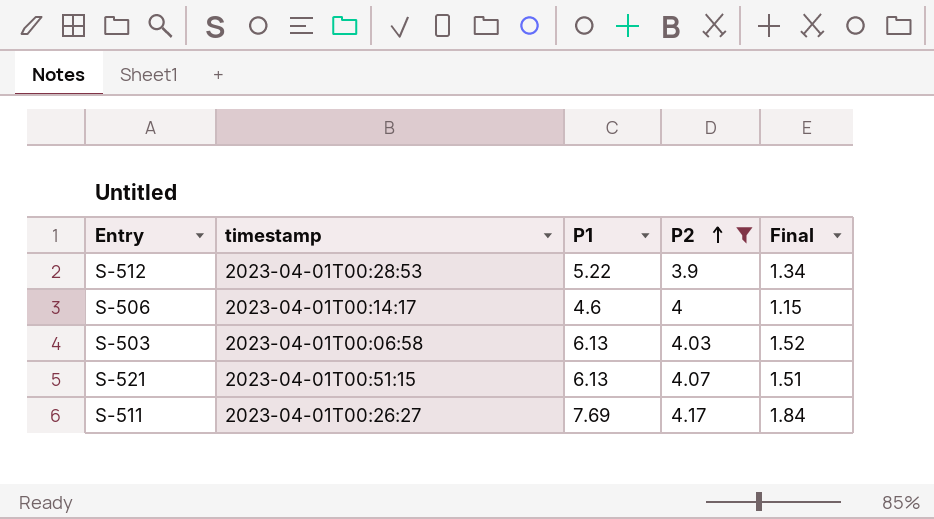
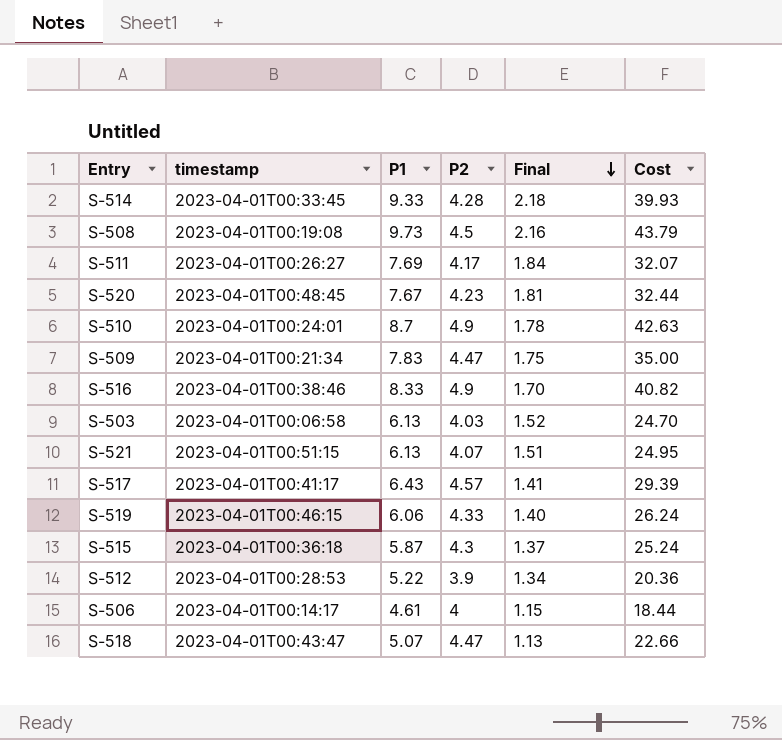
filter: P2 <= 4.17 -> none
row order: P2 ascending -> Final descending
column Cost | formula: none -> [P1] * [P2]
S-506 | P1: 4.6 -> 4.61

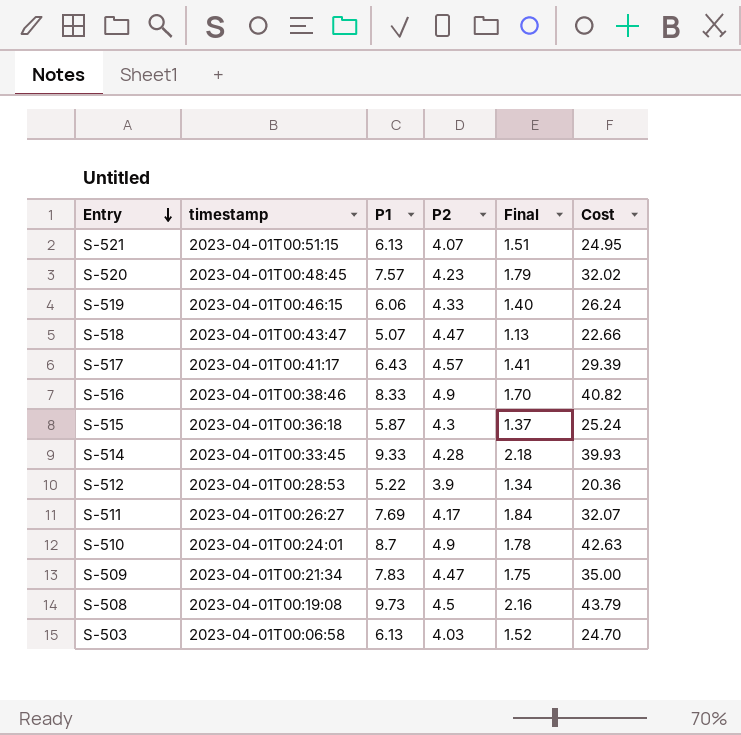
row order: Final descending -> Entry descending
row S-506: 2023-04-01T00:14:17 | 4.61 | 4 | 1.15 | 18.44 -> none
S-520 | P1: 7.67 -> 7.57
S-520 | Final: 1.81 -> 1.79
S-520 | Cost: 32.44 -> 32.02

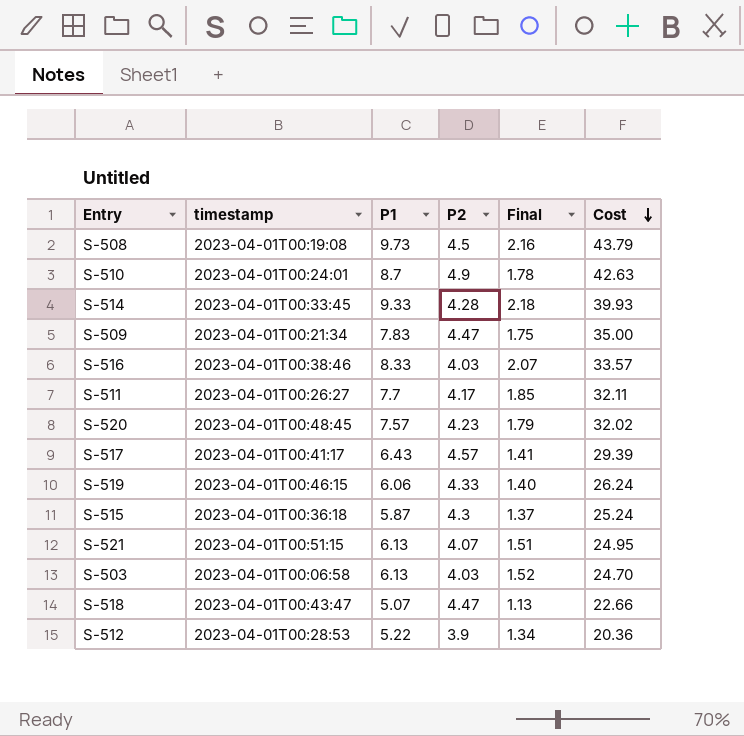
row order: Entry descending -> Cost descending
S-516 | P2: 4.9 -> 4.03
S-516 | Final: 1.70 -> 2.07
S-516 | Cost: 40.82 -> 33.57
S-511 | P1: 7.69 -> 7.7
S-511 | Final: 1.84 -> 1.85
S-511 | Cost: 32.07 -> 32.11

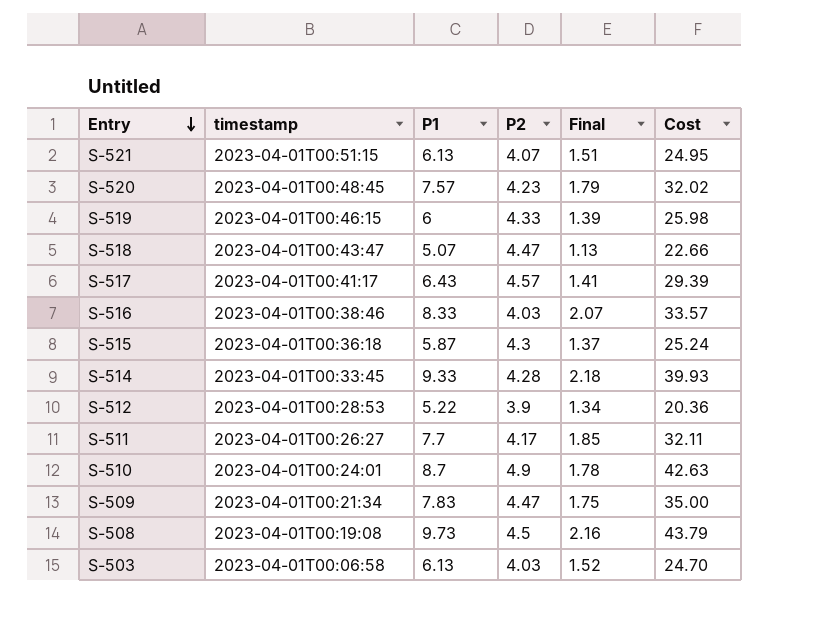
row order: Cost descending -> Entry descending
S-519 | P1: 6.06 -> 6
S-519 | Final: 1.40 -> 1.39
S-519 | Cost: 26.24 -> 25.98

